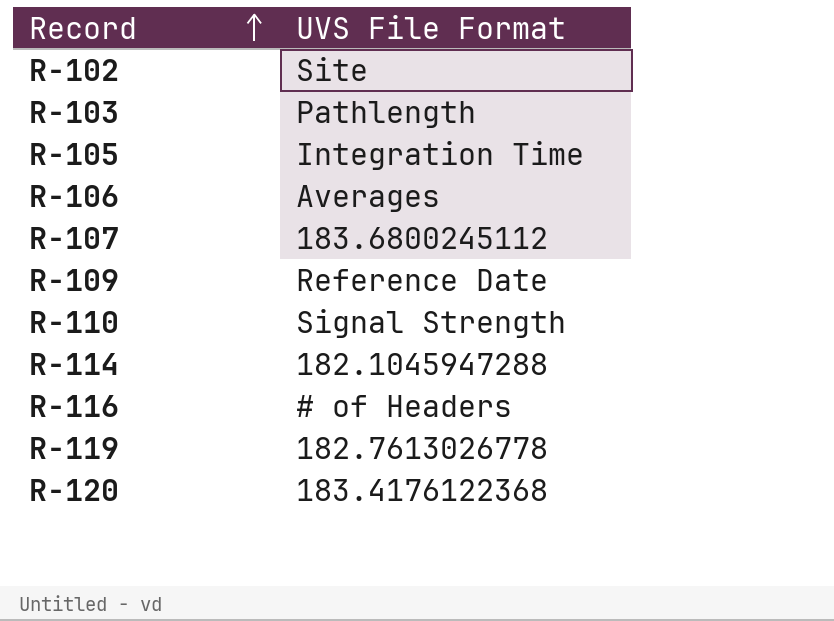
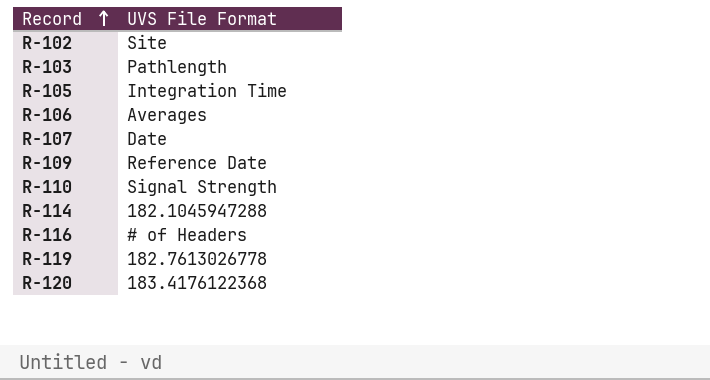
R-107 | UVS File Format: 183.6800245112 -> Date

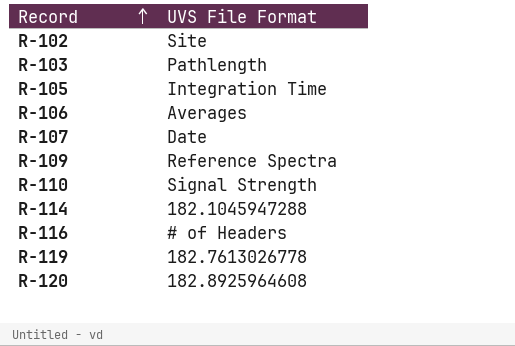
R-109 | UVS File Format: Reference Date -> Reference Spectra
R-120 | UVS File Format: 183.4176122368 -> 182.8925964608

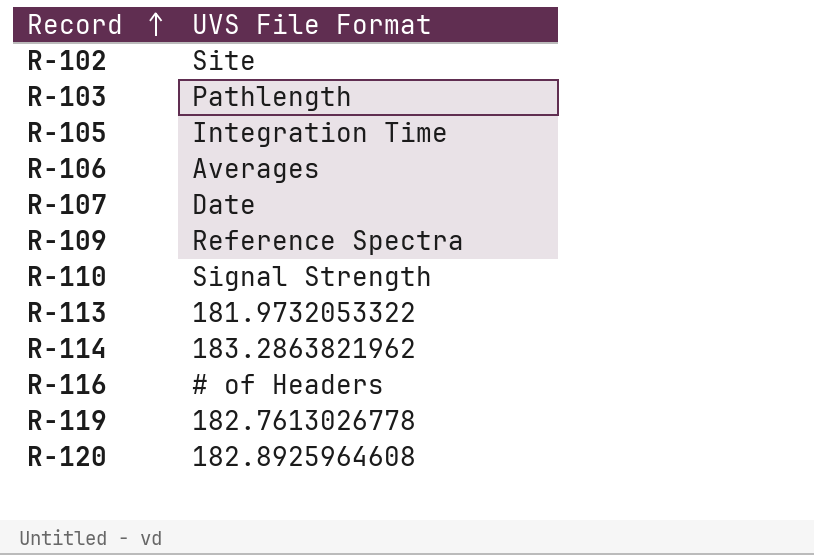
row R-113: none -> 181.9732053322
R-114 | UVS File Format: 182.1045947288 -> 183.2863821962

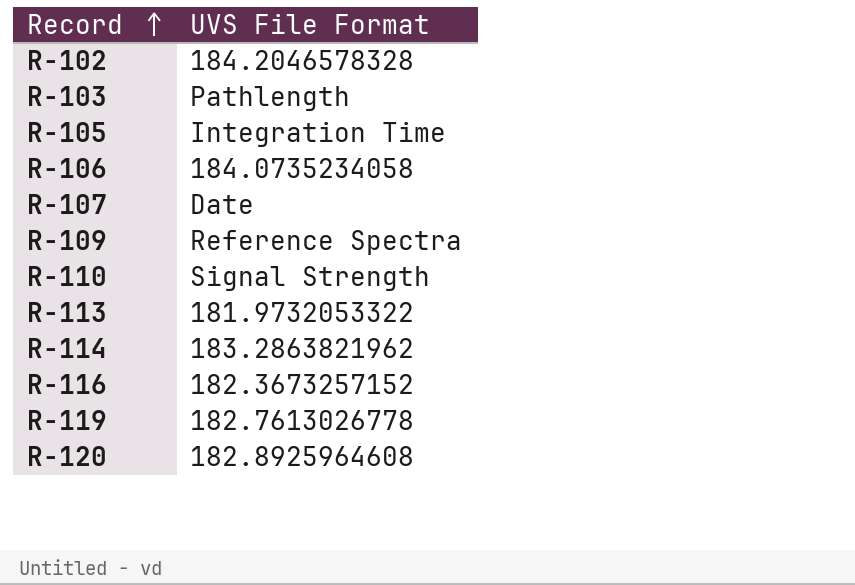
R-102 | UVS File Format: Site -> 184.2046578328
R-106 | UVS File Format: Averages -> 184.0735234058
R-116 | UVS File Format: # of Headers -> 182.3673257152

